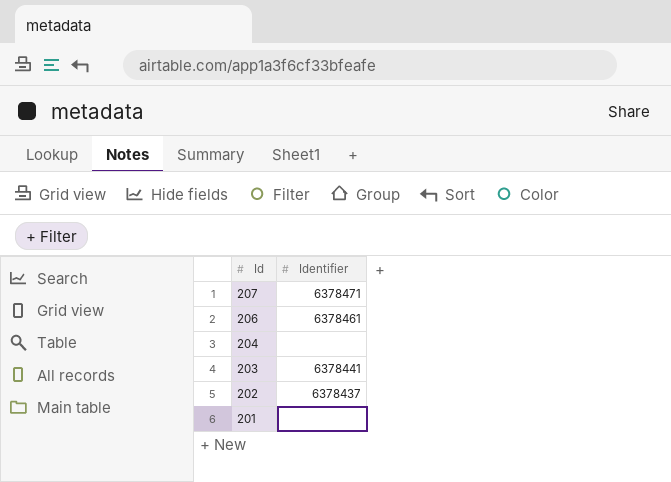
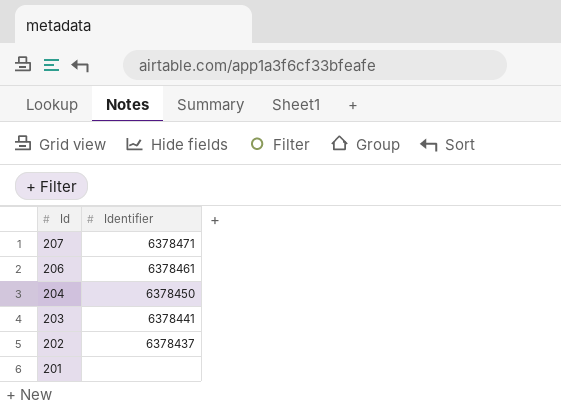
204 | Identifier: none -> 6378450

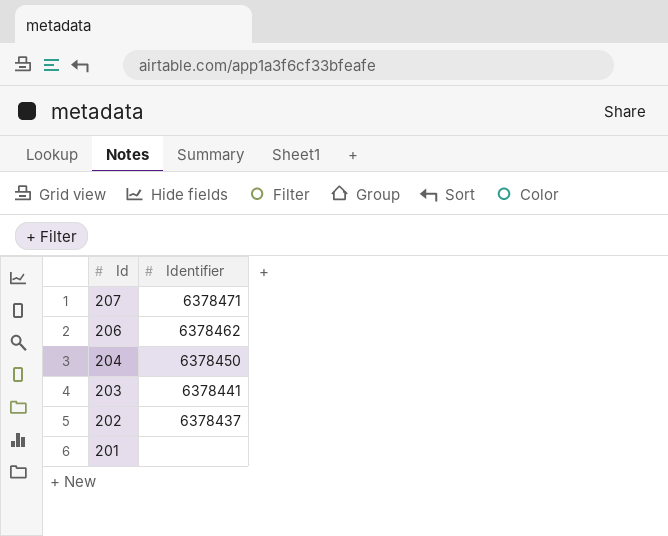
206 | Identifier: 6378461 -> 6378462

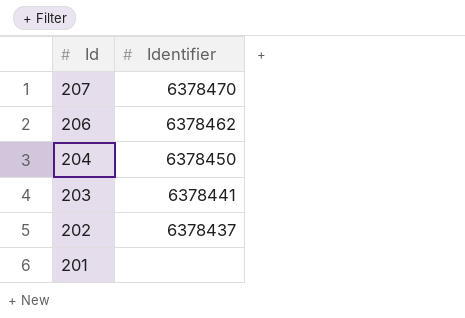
207 | Identifier: 6378471 -> 6378470

